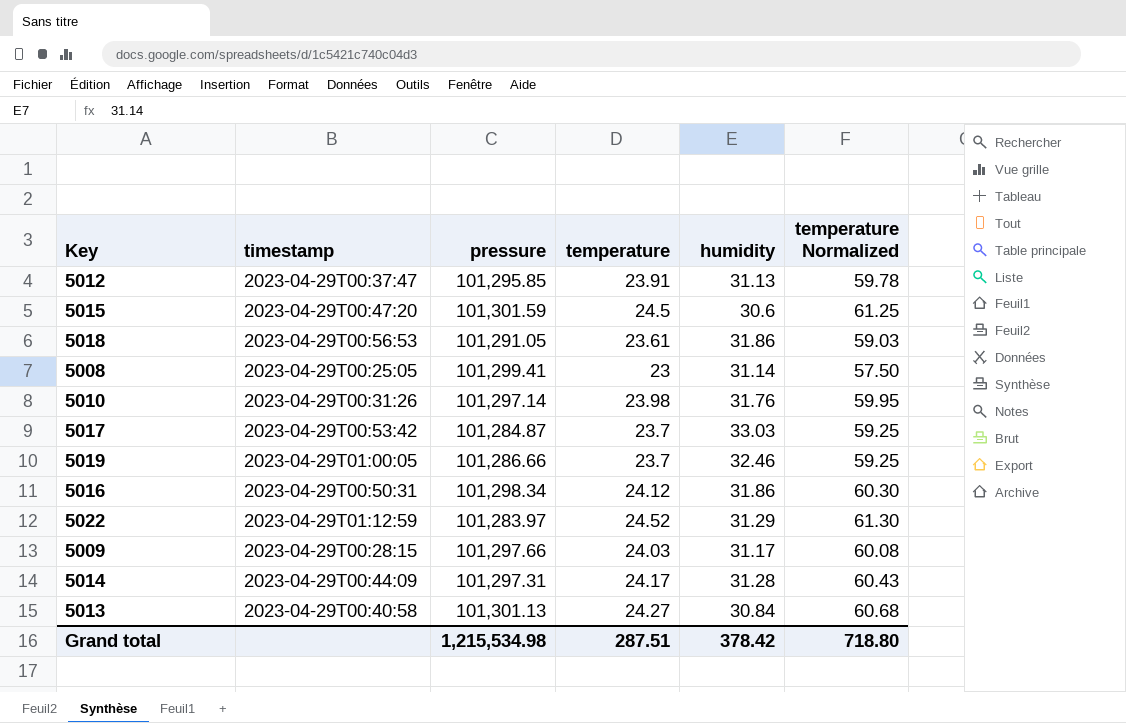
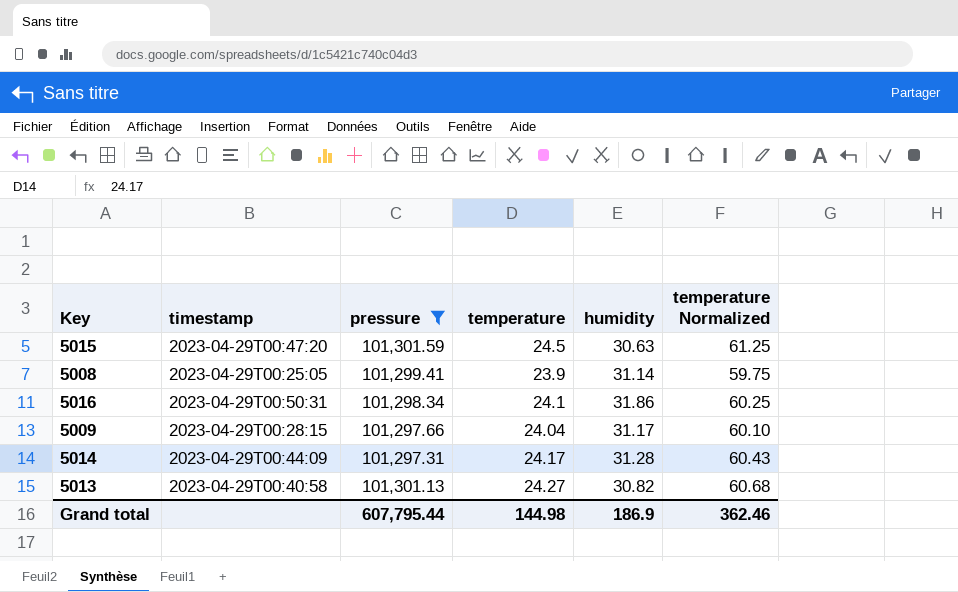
filter: none -> pressure >= 101,297.31
5015 | humidity: 30.6 -> 30.63
5008 | temperature: 23 -> 23.9
5008 | temperature Normalized: 57.50 -> 59.75
5016 | temperature: 24.12 -> 24.1
5016 | temperature Normalized: 60.30 -> 60.25
5009 | temperature: 24.03 -> 24.04
5009 | temperature Normalized: 60.08 -> 60.10
5013 | humidity: 30.84 -> 30.82
Grand total | pressure: 1,215,534.98 -> 607,795.44
Grand total | temperature: 287.51 -> 144.98
Grand total | humidity: 378.42 -> 186.9
Grand total | temperature Normalized: 718.80 -> 362.46

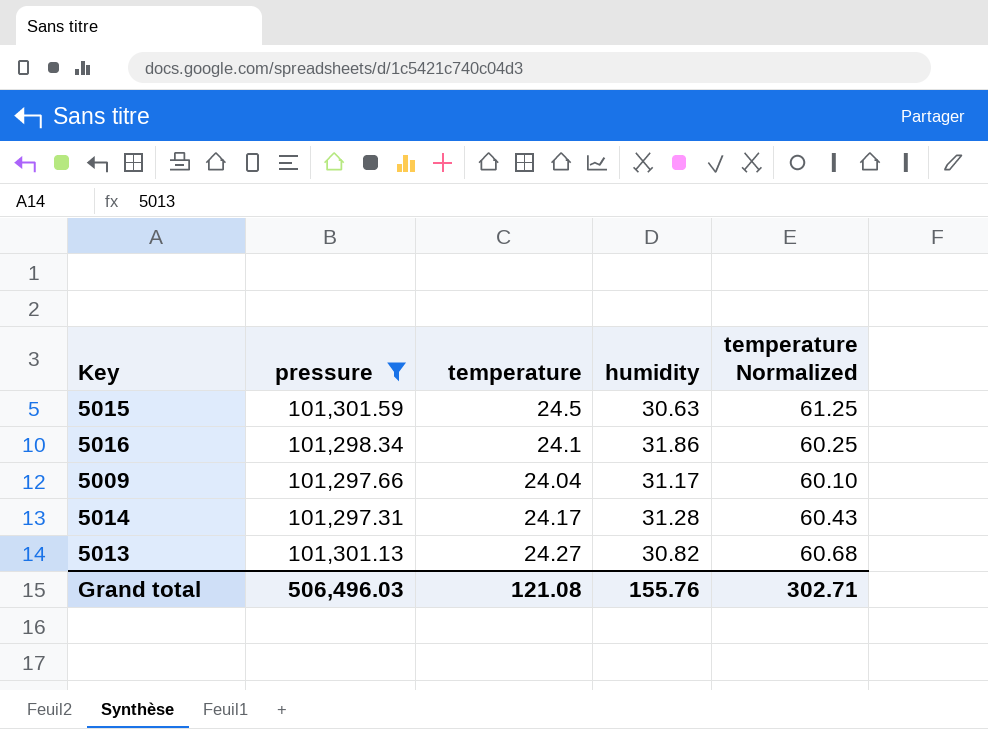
column timestamp | position: 2 -> none
row 5008: 2023-04-29T00:25:05 | 101,299.41 | 23.9 | 31.14 | 59.75 -> none
Grand total | pressure: 607,795.44 -> 506,496.03
Grand total | temperature: 144.98 -> 121.08
Grand total | humidity: 186.9 -> 155.76
Grand total | temperature Normalized: 362.46 -> 302.71

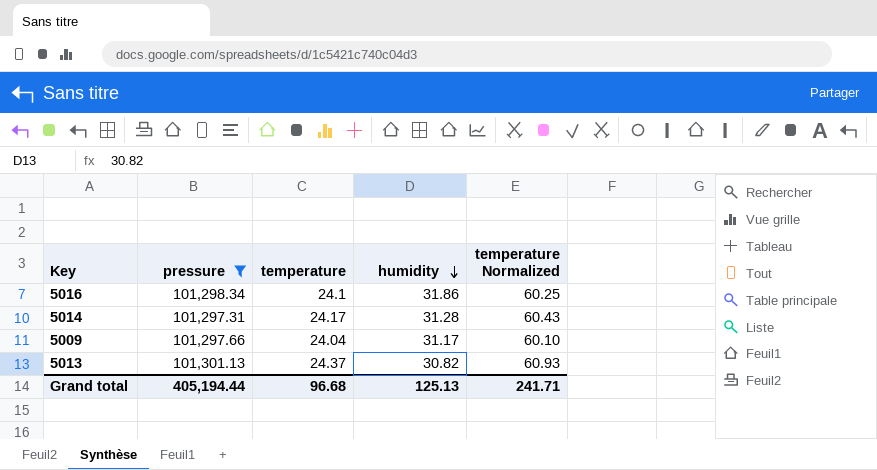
row order: none -> humidity descending
row 5015: 101,301.59 | 24.5 | 30.63 | 61.25 -> none
5013 | temperature: 24.27 -> 24.37
5013 | temperature Normalized: 60.68 -> 60.93
Grand total | pressure: 506,496.03 -> 405,194.44
Grand total | temperature: 121.08 -> 96.68
Grand total | humidity: 155.76 -> 125.13
Grand total | temperature Normalized: 302.71 -> 241.71

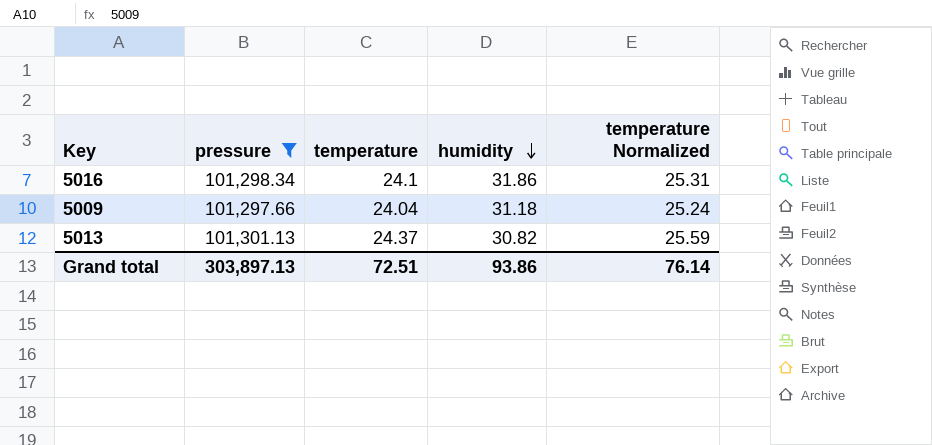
column temperature Normalized | formula: [temperature] * 2.5 -> [temperature] * 1.05
row 5014: 101,297.31 | 24.17 | 31.28 | 60.43 -> none
5009 | humidity: 31.17 -> 31.18
Grand total | pressure: 405,194.44 -> 303,897.13
Grand total | temperature: 96.68 -> 72.51
Grand total | humidity: 125.13 -> 93.86
Grand total | temperature Normalized: 241.71 -> 76.14

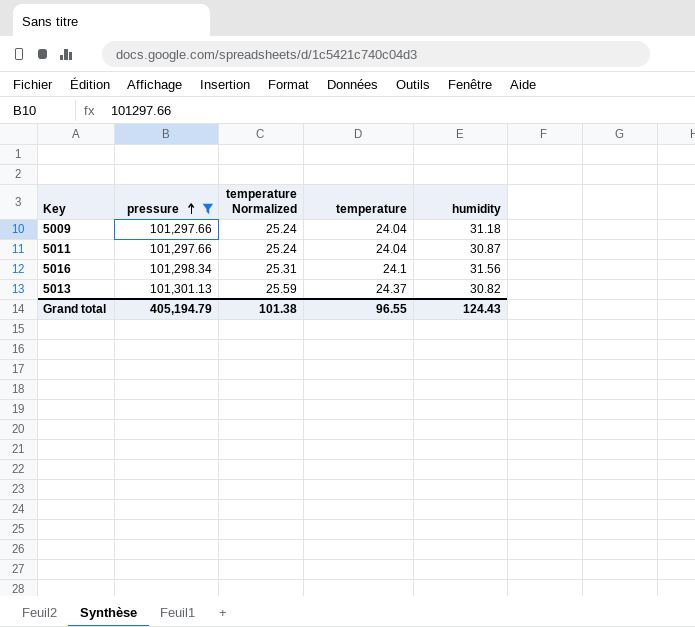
row order: humidity descending -> pressure ascending
column temperature Normalized | position: 5 -> 3
row 5011: none -> 101,297.66 | 25.24 | 24.04 | 30.87
5016 | humidity: 31.86 -> 31.56
Grand total | pressure: 303,897.13 -> 405,194.79
Grand total | temperature Normalized: 76.14 -> 101.38
Grand total | temperature: 72.51 -> 96.55
Grand total | humidity: 93.86 -> 124.43

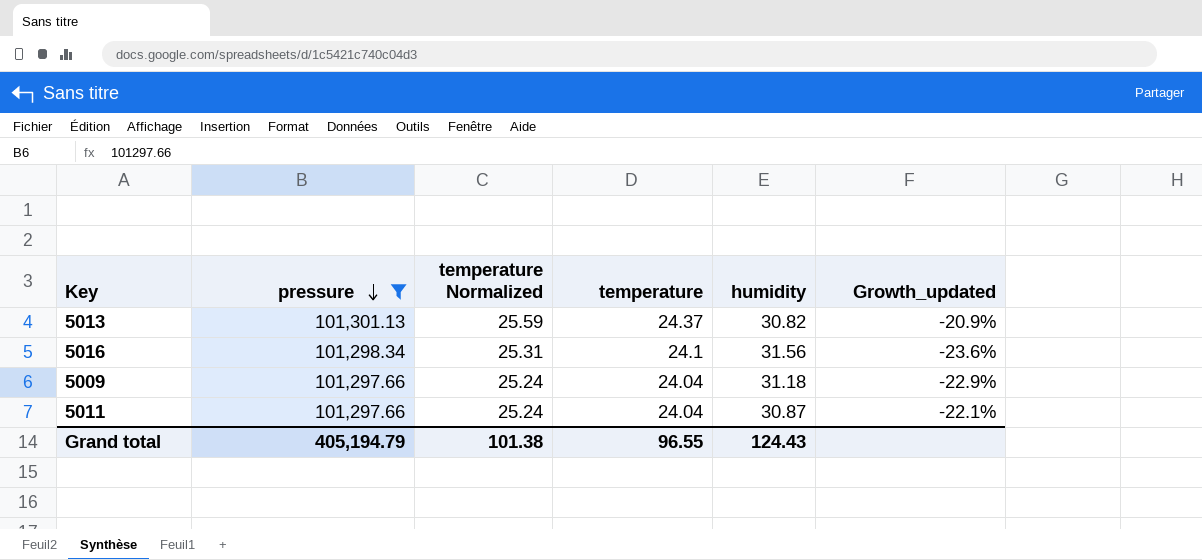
row order: pressure ascending -> pressure descending
column Growth_updated | formula: none -> ([temperature] - [humidity]) / [humidity]

